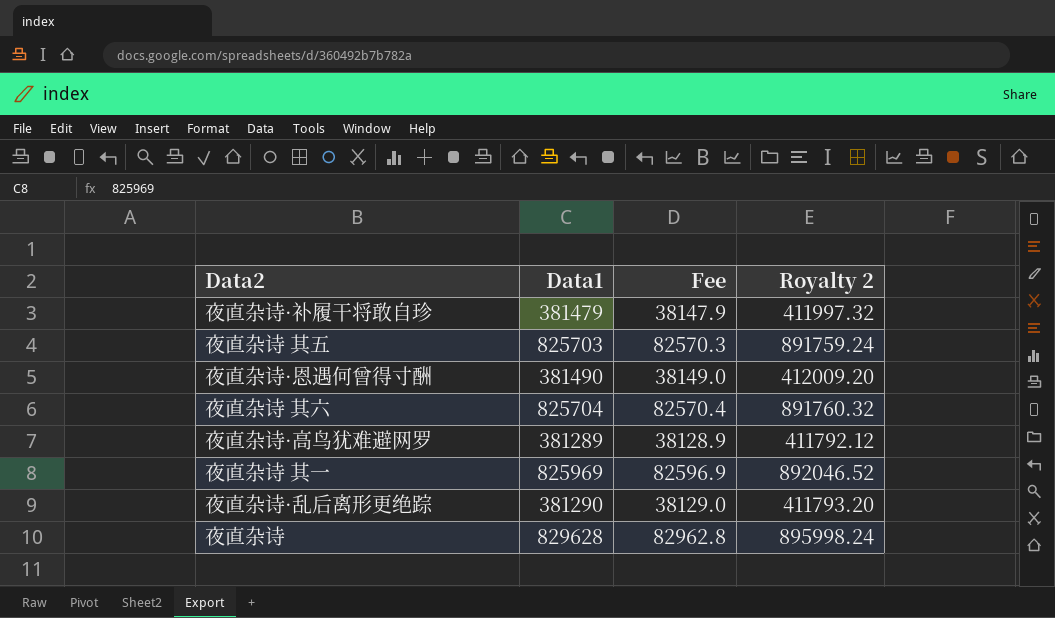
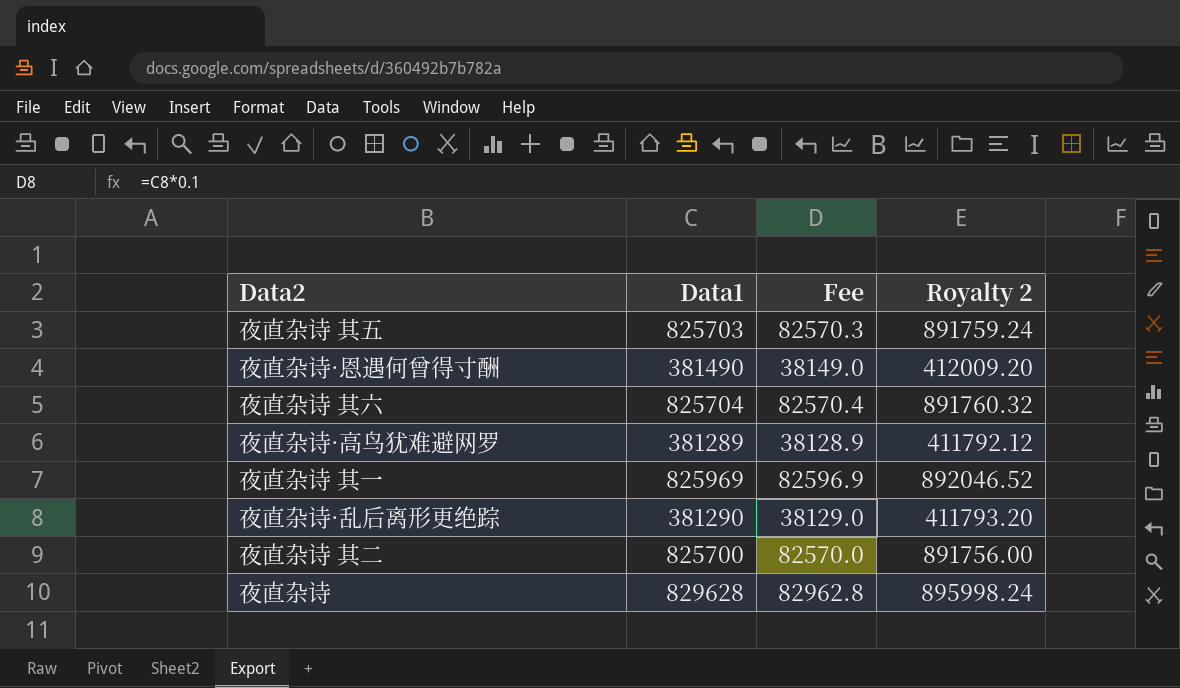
row 夜直杂诗·补履干将敢自珍: 381479 | 38147.9 | 411997.32 -> none
row 夜直杂诗 其二: none -> 825700 | 82570.0 | 891756.00

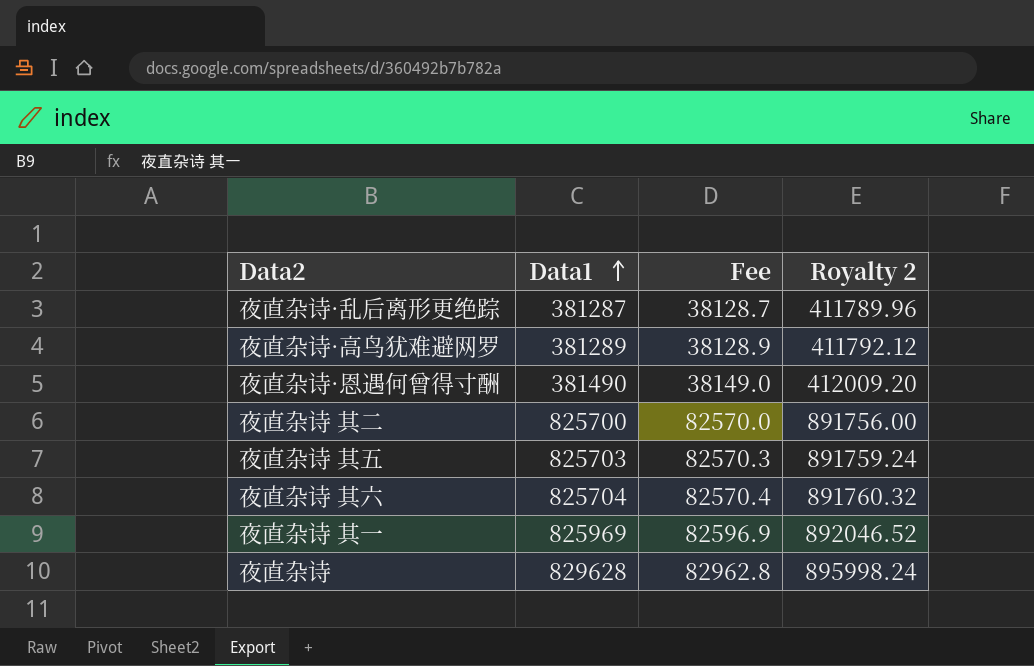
row order: none -> Data1 ascending
夜直杂诗·乱后离形更绝踪 | Data1: 381290 -> 381287
夜直杂诗·乱后离形更绝踪 | Fee: 38129.0 -> 38128.7
夜直杂诗·乱后离形更绝踪 | Royalty 2: 411793.20 -> 411789.96

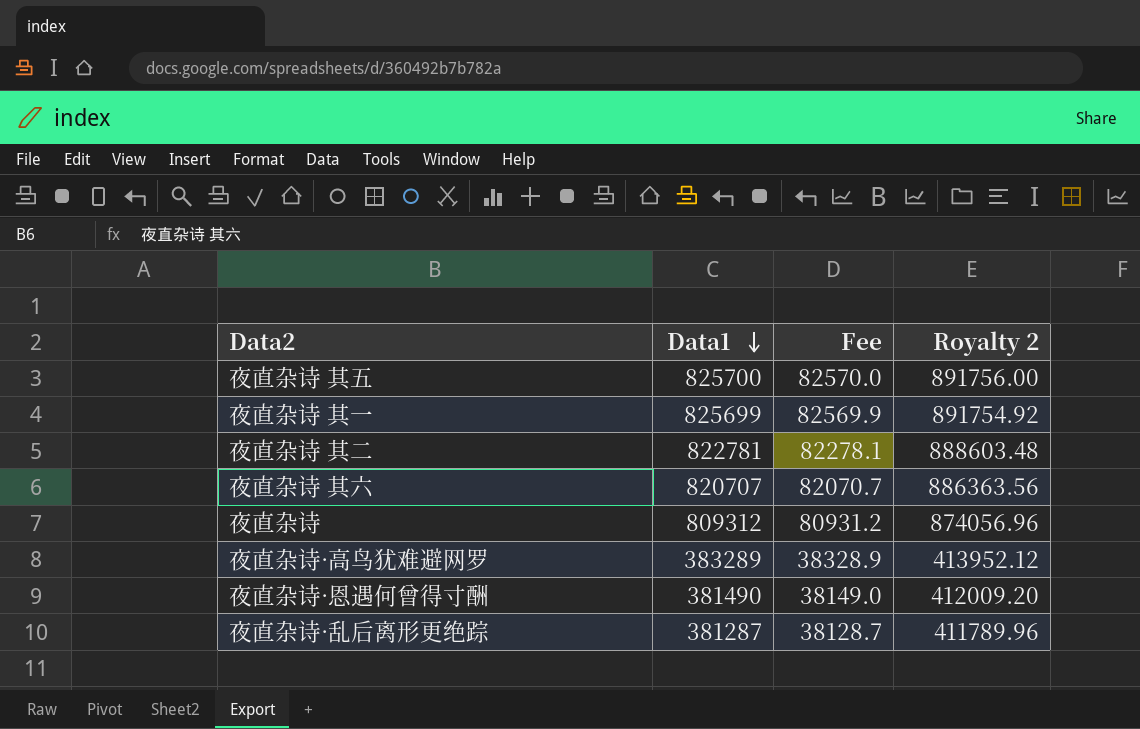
row order: Data1 ascending -> Data1 descending
夜直杂诗 其五 | Data1: 825703 -> 825700
夜直杂诗 其五 | Fee: 82570.3 -> 82570.0
夜直杂诗 其五 | Royalty 2: 891759.24 -> 891756.00
夜直杂诗 其一 | Data1: 825969 -> 825699
夜直杂诗 其一 | Fee: 82596.9 -> 82569.9
夜直杂诗 其一 | Royalty 2: 892046.52 -> 891754.92
夜直杂诗 其二 | Data1: 825700 -> 822781
夜直杂诗 其二 | Fee: 82570.0 -> 82278.1
夜直杂诗 其二 | Royalty 2: 891756.00 -> 888603.48
夜直杂诗 其六 | Data1: 825704 -> 820707
夜直杂诗 其六 | Fee: 82570.4 -> 82070.7
夜直杂诗 其六 | Royalty 2: 891760.32 -> 886363.56
夜直杂诗 | Data1: 829628 -> 809312
夜直杂诗 | Fee: 82962.8 -> 80931.2
夜直杂诗 | Royalty 2: 895998.24 -> 874056.96
夜直杂诗·高鸟犹难避网罗 | Data1: 381289 -> 383289
夜直杂诗·高鸟犹难避网罗 | Fee: 38128.9 -> 38328.9
夜直杂诗·高鸟犹难避网罗 | Royalty 2: 411792.12 -> 413952.12

